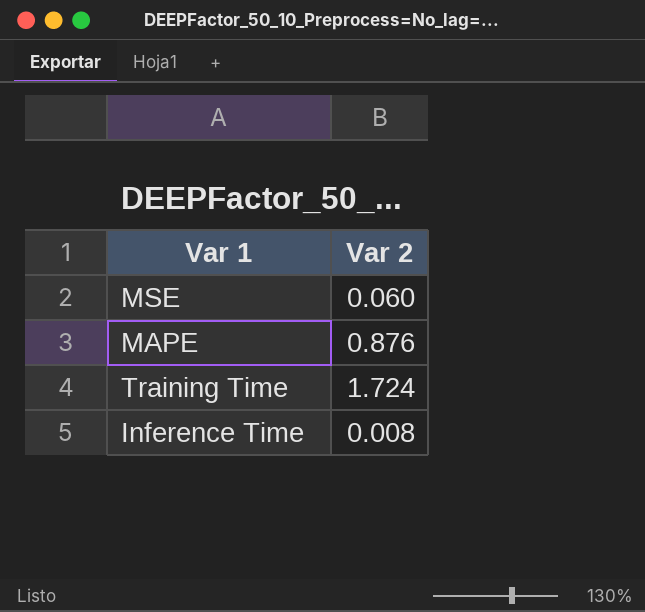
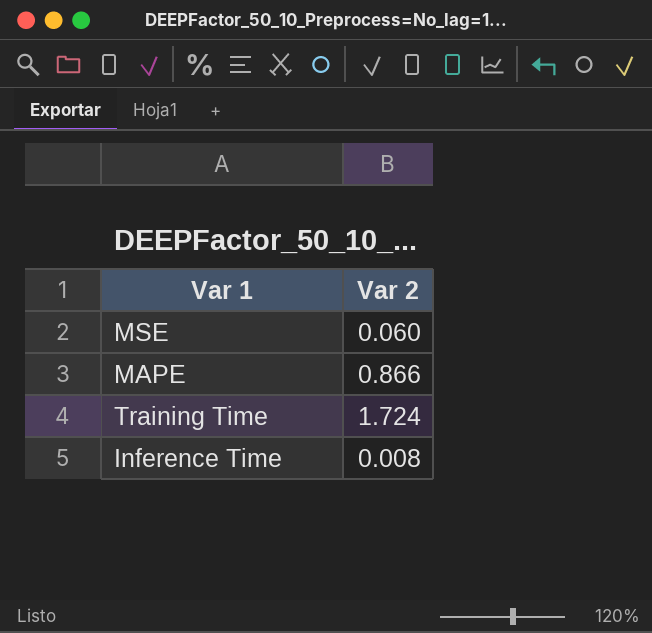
MAPE | Var 2: 0.876 -> 0.866

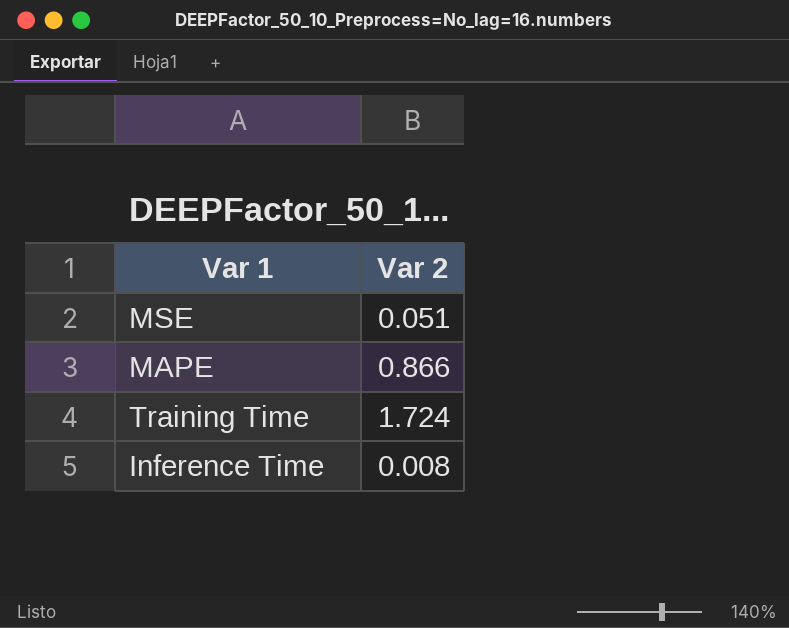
MSE | Var 2: 0.060 -> 0.051

